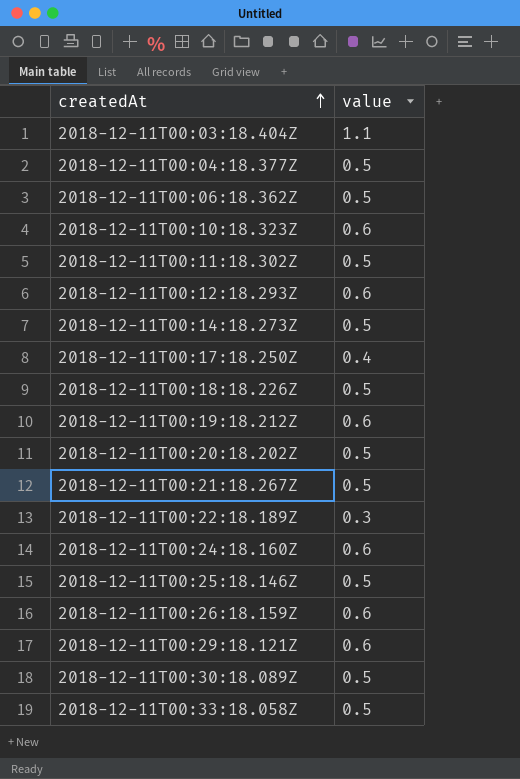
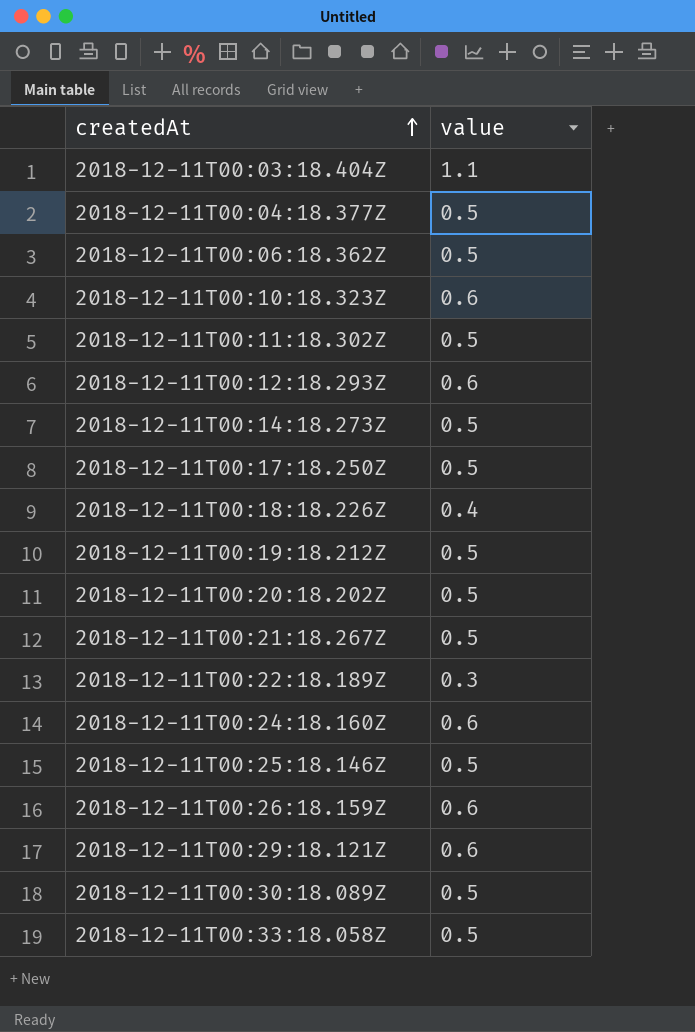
2018-12-11T00:17:18.250Z | value: 0.4 -> 0.5
2018-12-11T00:18:18.226Z | value: 0.5 -> 0.4
2018-12-11T00:19:18.212Z | value: 0.6 -> 0.5

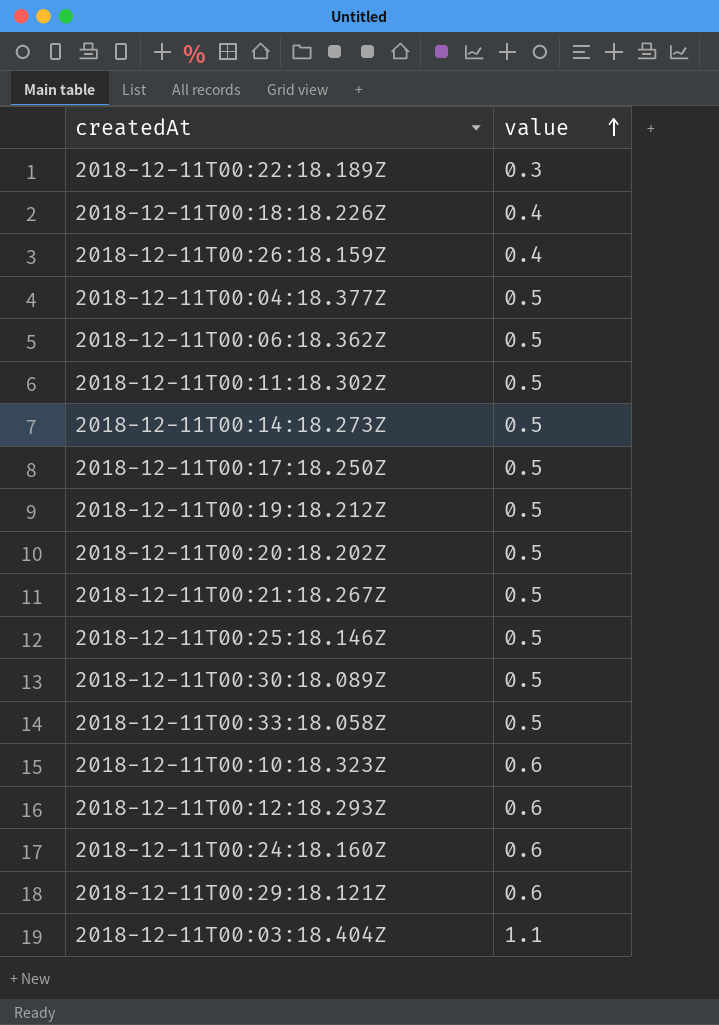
row order: createdAt ascending -> value ascending
2018-12-11T00:26:18.159Z | value: 0.6 -> 0.4

